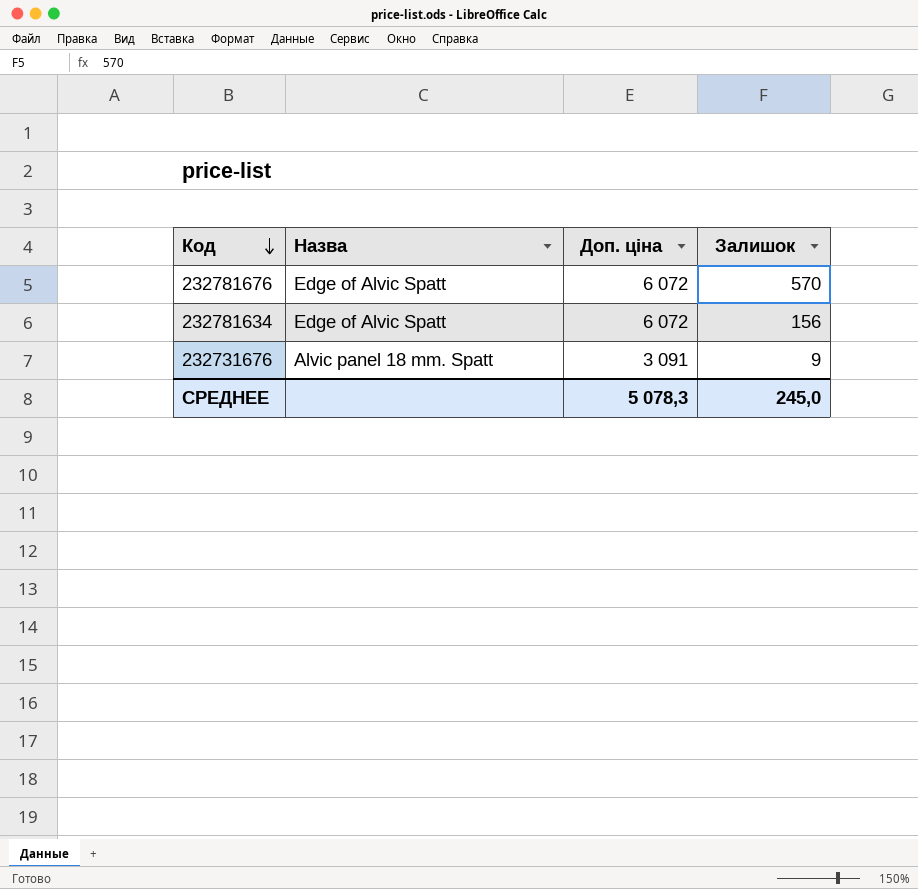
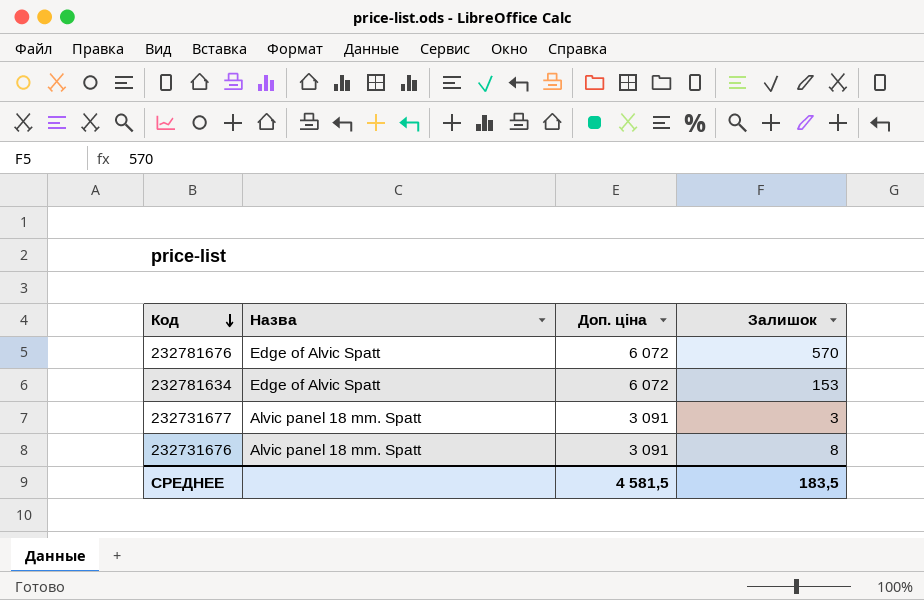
232781634 | Залишок: 156 -> 153
row 232731677: none -> Alvic panel 18 mm. Spatt | 3 091 | 3
232731676 | Залишок: 9 -> 8
СРЕДНЕЕ | Доп. ціна: 5 078,3 -> 4 581,5
СРЕДНЕЕ | Залишок: 245,0 -> 183,5

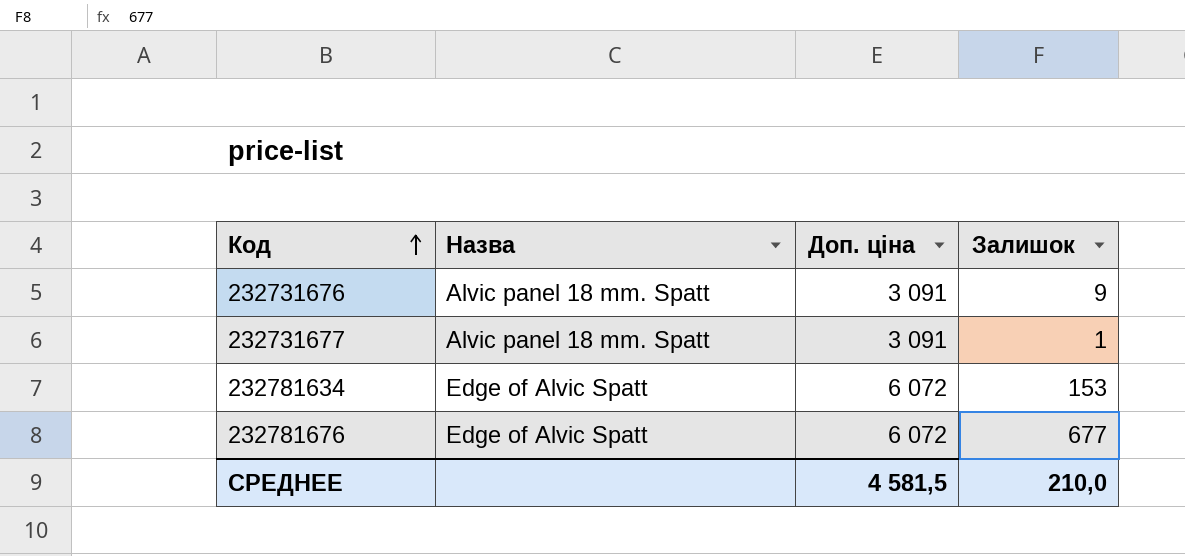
row order: Код descending -> Код ascending
232731676 | Залишок: 8 -> 9
232731677 | Залишок: 3 -> 1
232781676 | Залишок: 570 -> 677
СРЕДНЕЕ | Залишок: 183,5 -> 210,0

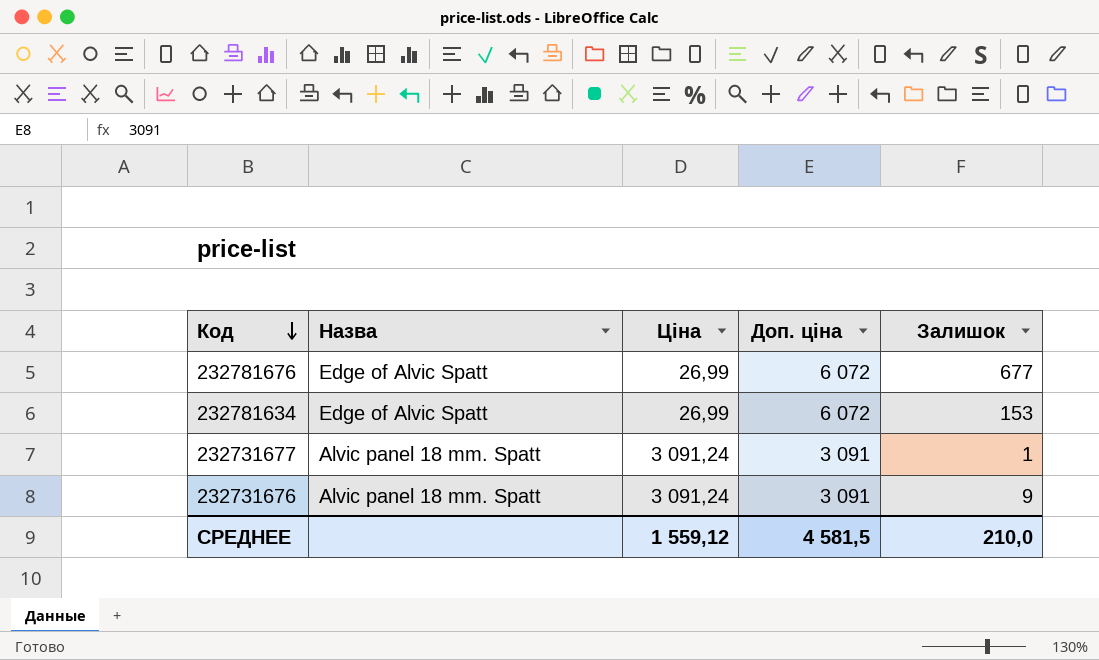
row order: Код ascending -> Код descending
column Ціна | position: none -> 3

